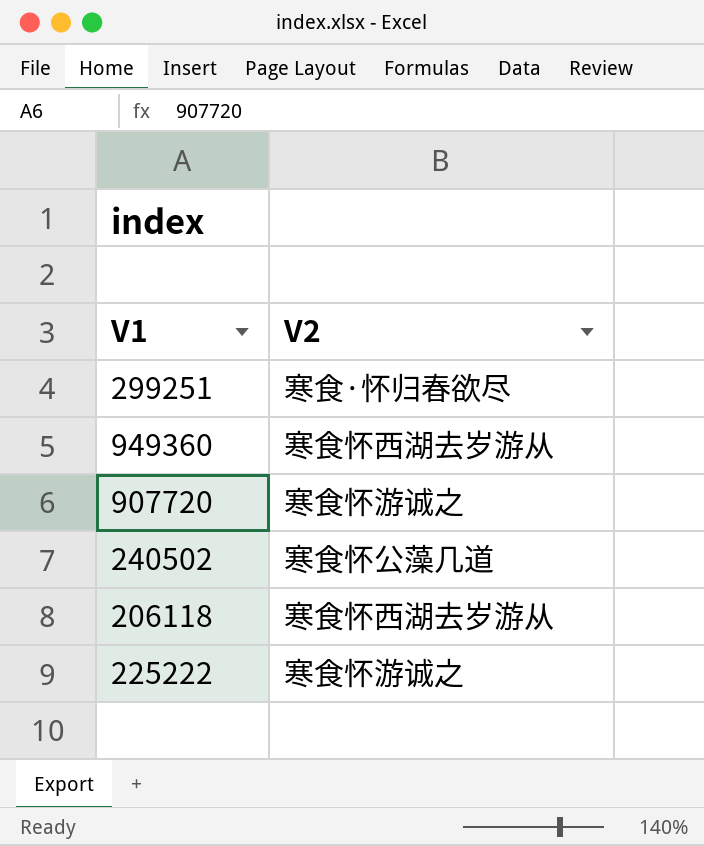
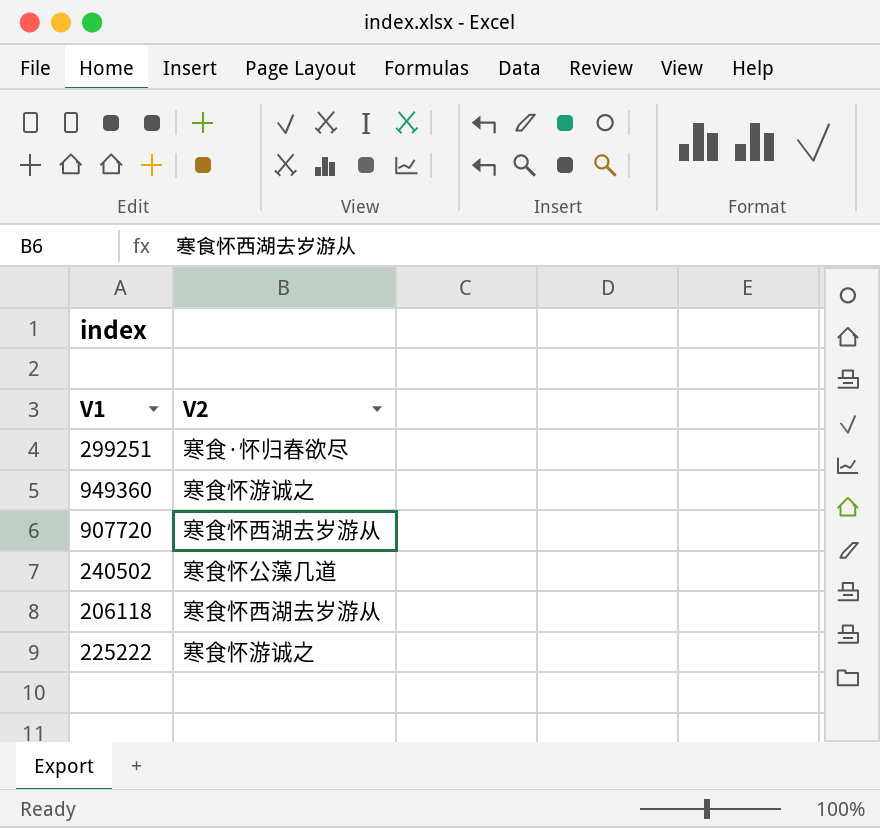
949360 | V2: 寒食怀西湖去岁游从 -> 寒食怀游诚之
907720 | V2: 寒食怀游诚之 -> 寒食怀西湖去岁游从

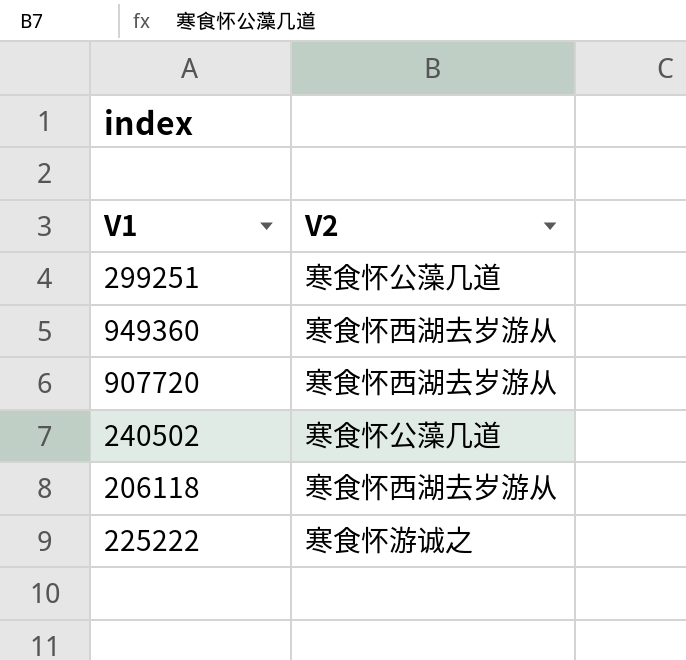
299251 | V2: 寒食·怀归春欲尽 -> 寒食怀公藻几道
949360 | V2: 寒食怀游诚之 -> 寒食怀西湖去岁游从

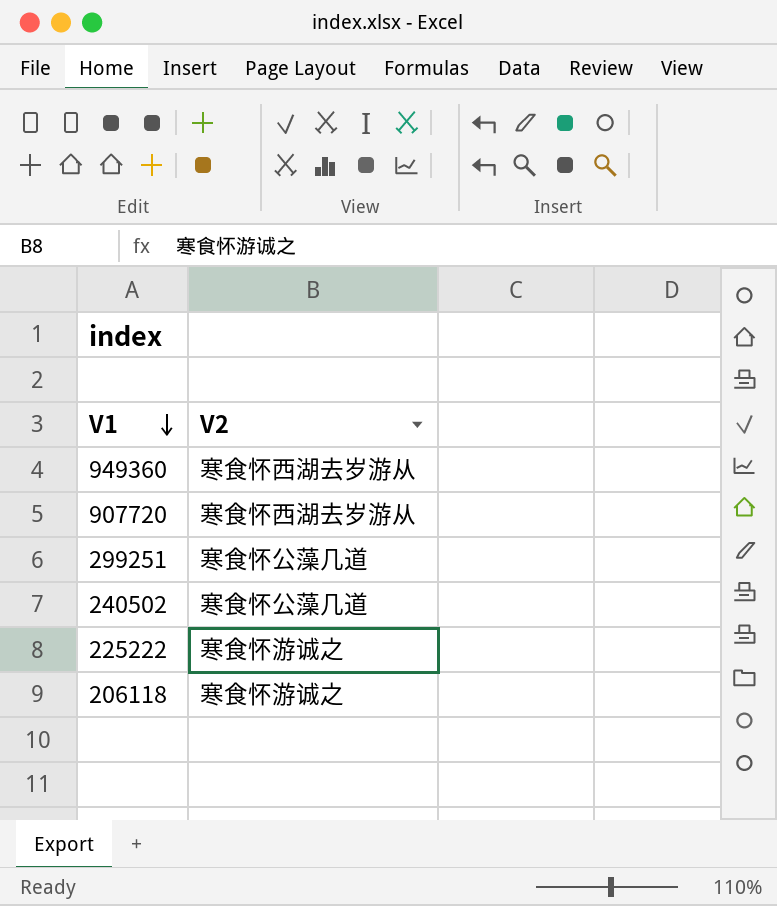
row order: none -> V1 descending
206118 | V2: 寒食怀西湖去岁游从 -> 寒食怀游诚之

